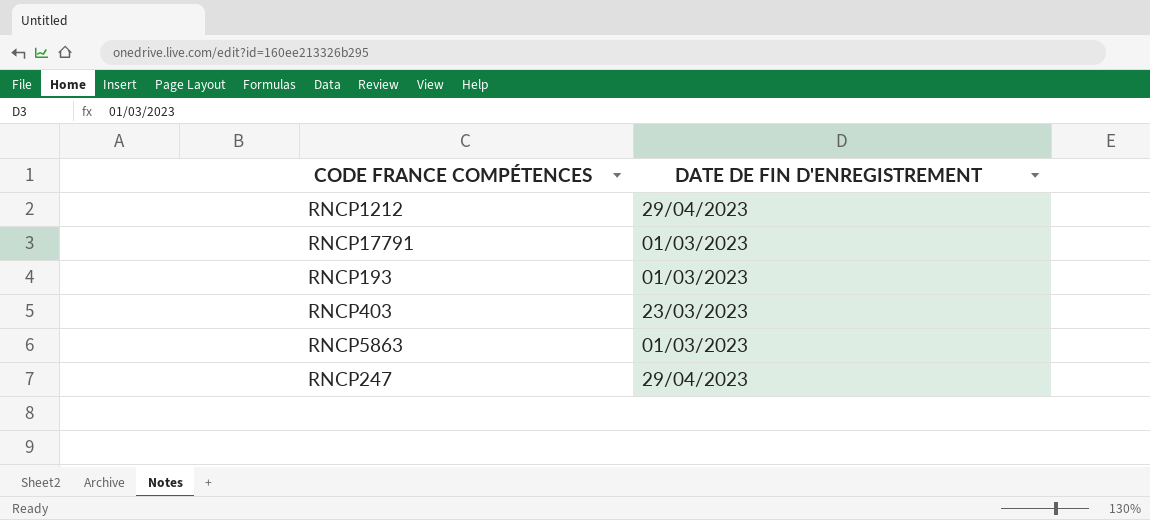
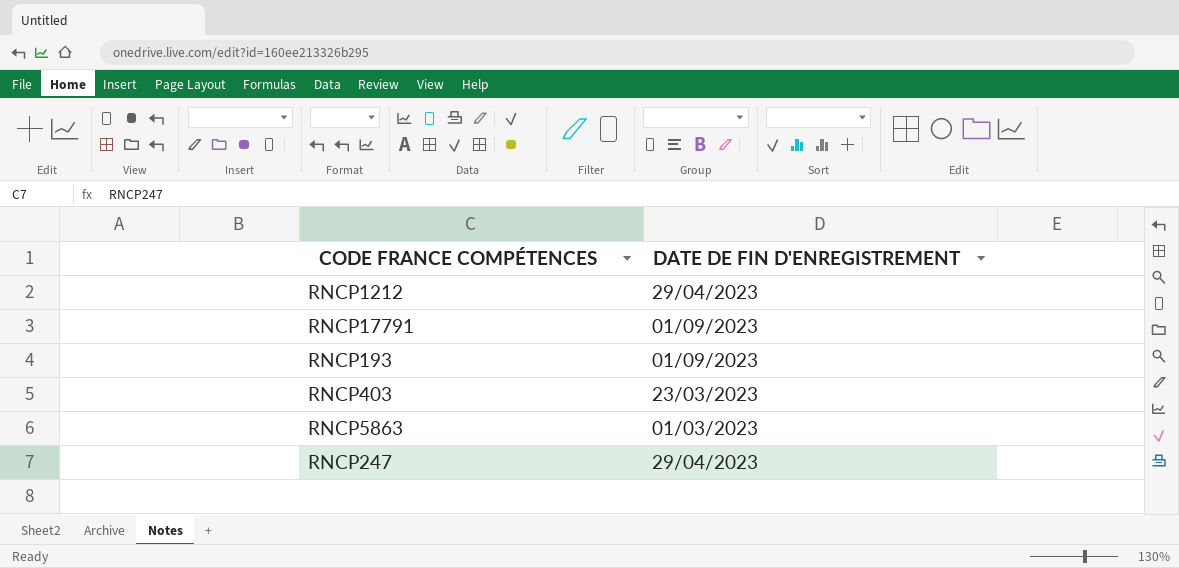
RNCP17791 | DATE DE FIN D'ENREGISTREMENT: 01/03/2023 -> 01/09/2023
RNCP193 | DATE DE FIN D'ENREGISTREMENT: 01/03/2023 -> 01/09/2023

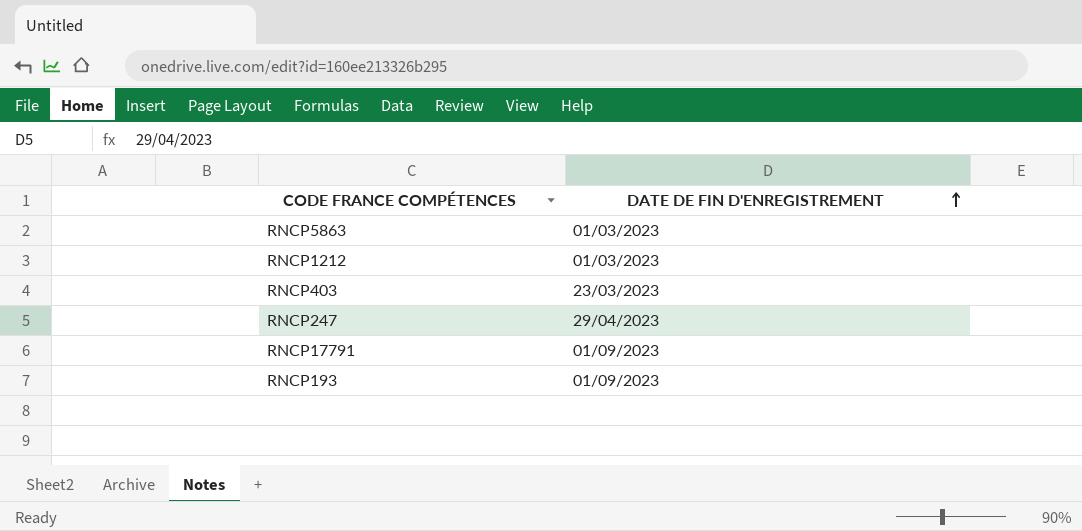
row order: none -> DATE DE FIN D'ENREGISTREMENT ascending
RNCP1212 | DATE DE FIN D'ENREGISTREMENT: 29/04/2023 -> 01/03/2023

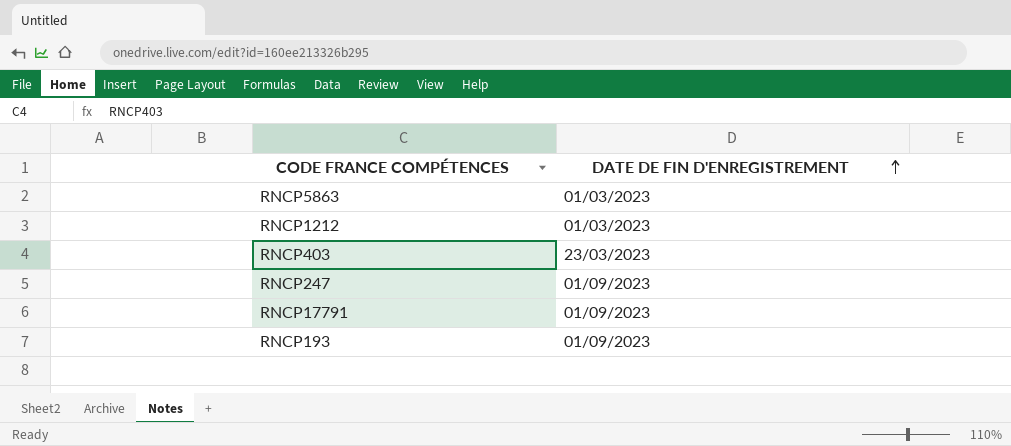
RNCP247 | DATE DE FIN D'ENREGISTREMENT: 29/04/2023 -> 01/09/2023

